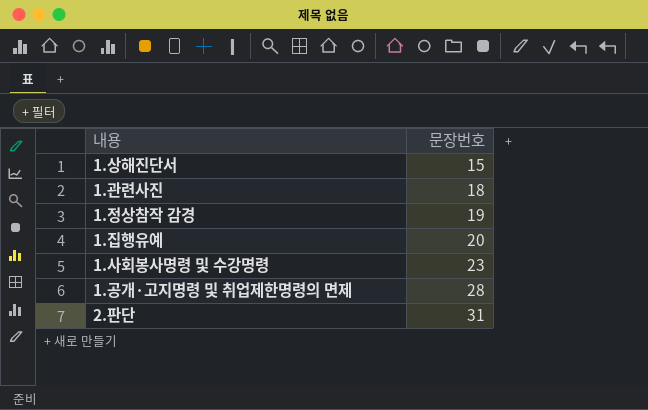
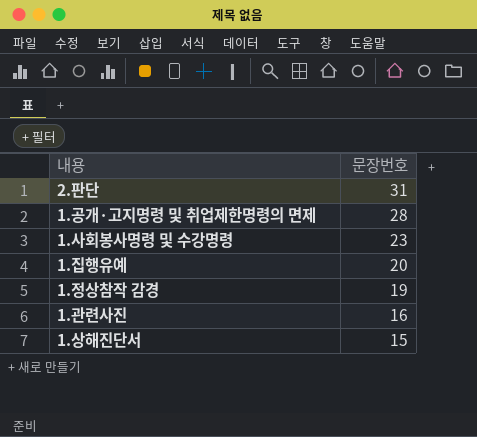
row order: 문장번호 ascending -> 문장번호 descending
1.관련사진 | 문장번호: 18 -> 16

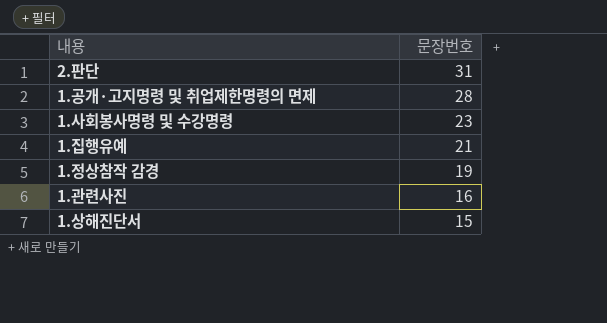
1.집행유예 | 문장번호: 20 -> 21

